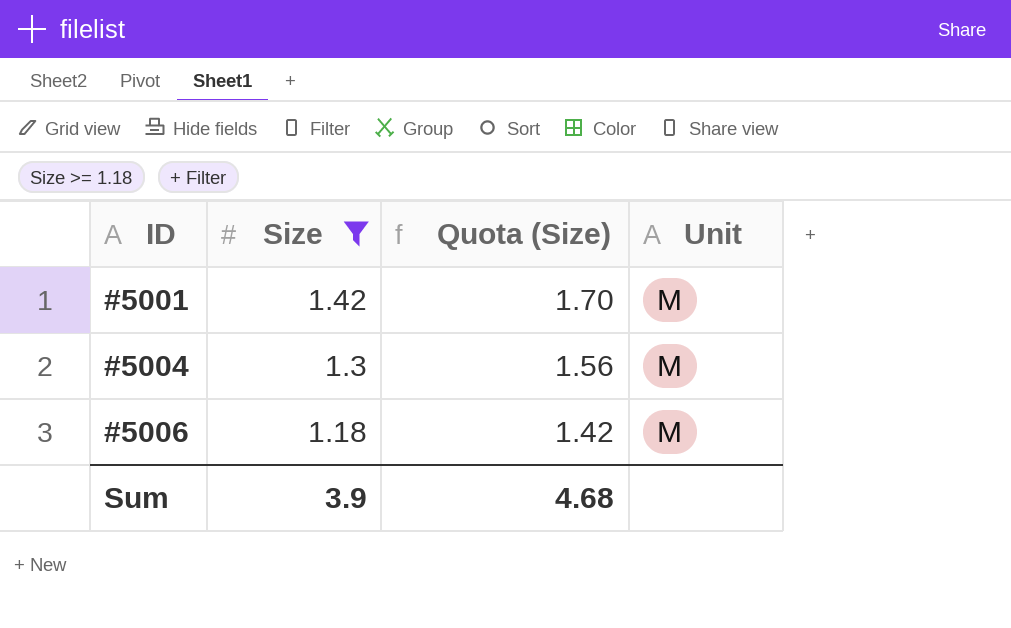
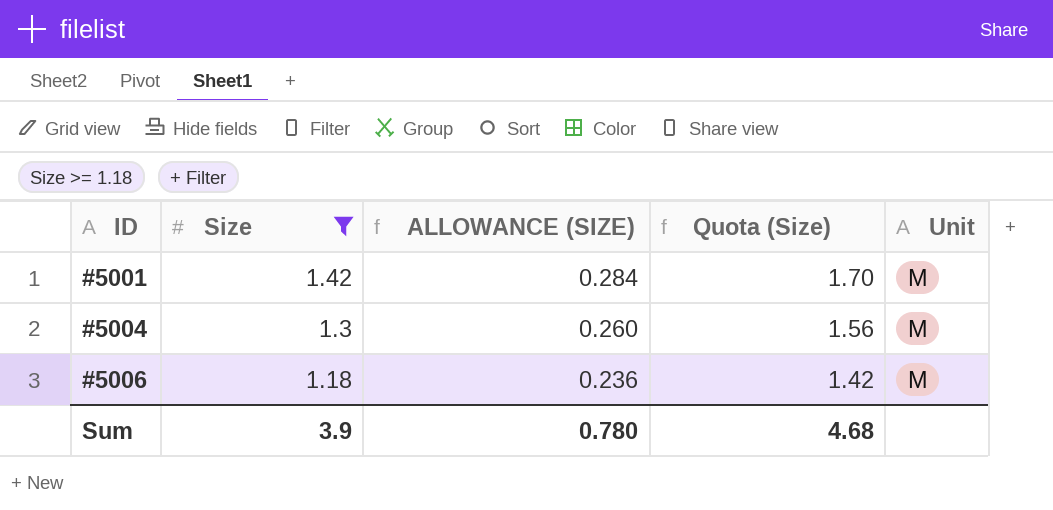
column ALLOWANCE (SIZE) | formula: none -> [Size] * 0.2

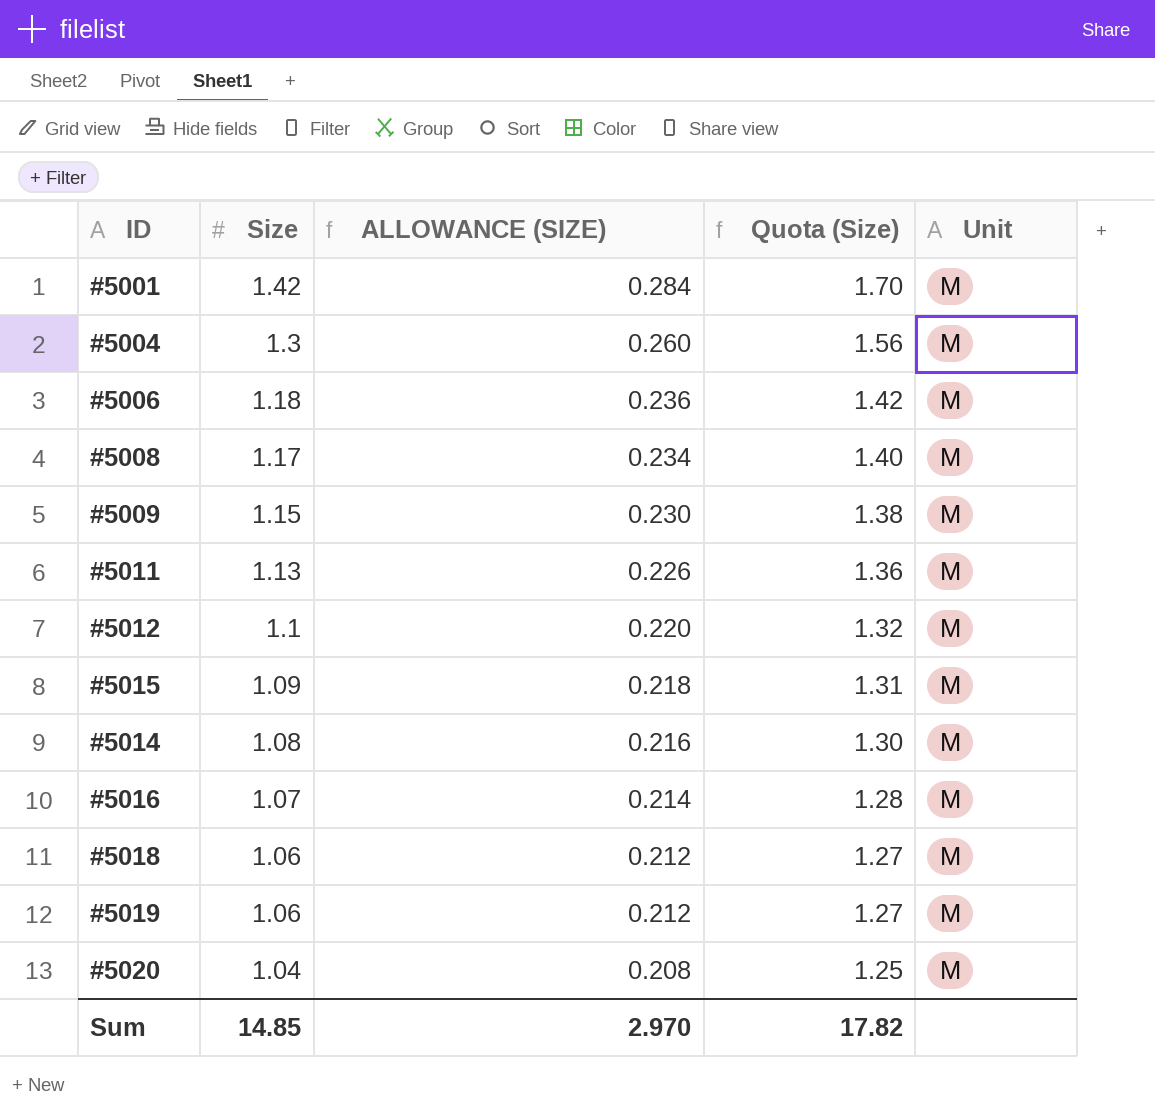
filter: Size >= 1.18 -> none
Sum | Size: 3.9 -> 14.85
Sum | ALLOWANCE (SIZE): 0.780 -> 2.970
Sum | Quota (Size): 4.68 -> 17.82

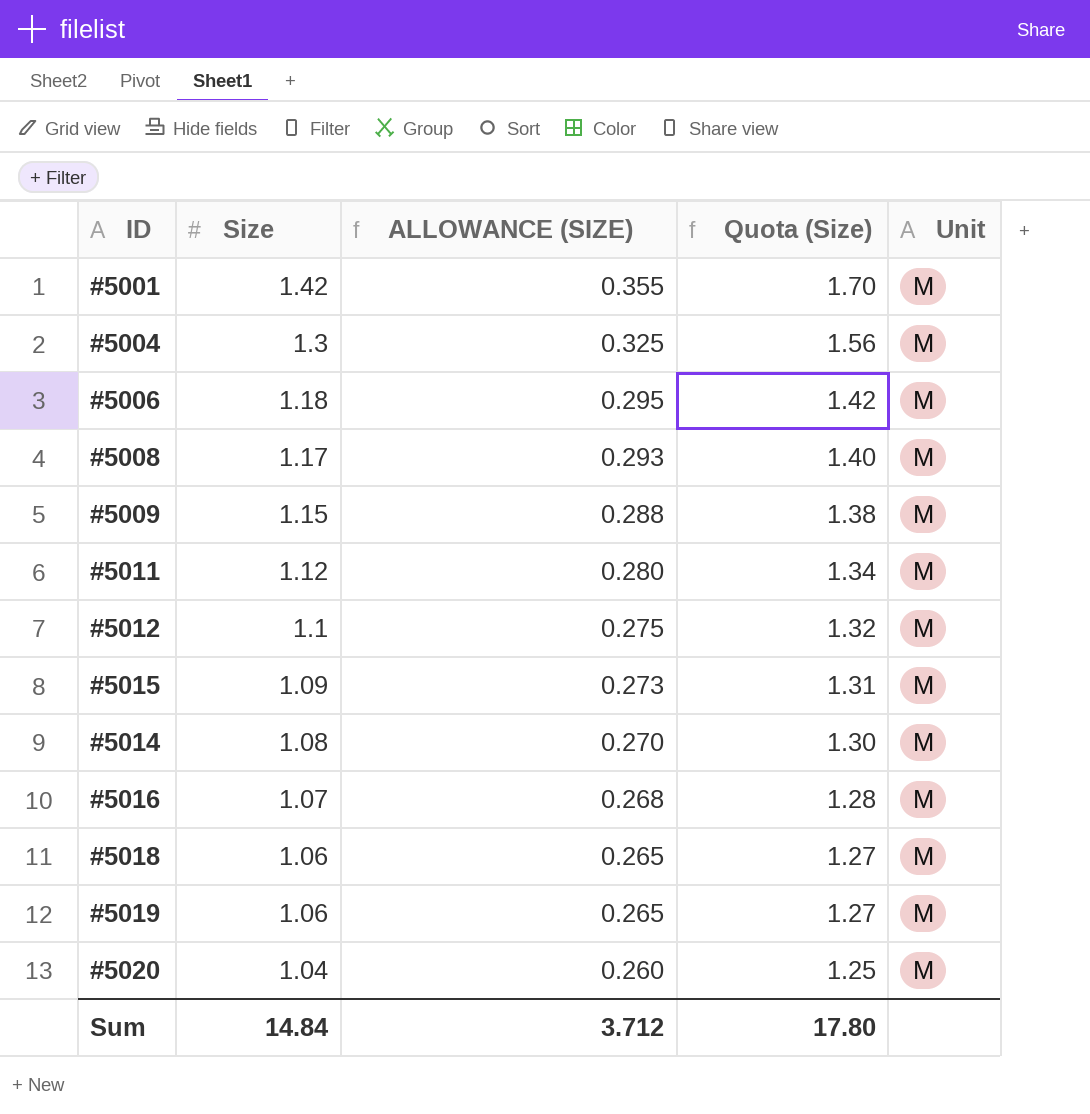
column ALLOWANCE (SIZE) | formula: [Size] * 0.2 -> [Size] * 0.25
#5011 | Size: 1.13 -> 1.12
#5011 | Quota (Size): 1.36 -> 1.34
Sum | Size: 14.85 -> 14.84
Sum | ALLOWANCE (SIZE): 2.970 -> 3.712
Sum | Quota (Size): 17.82 -> 17.80

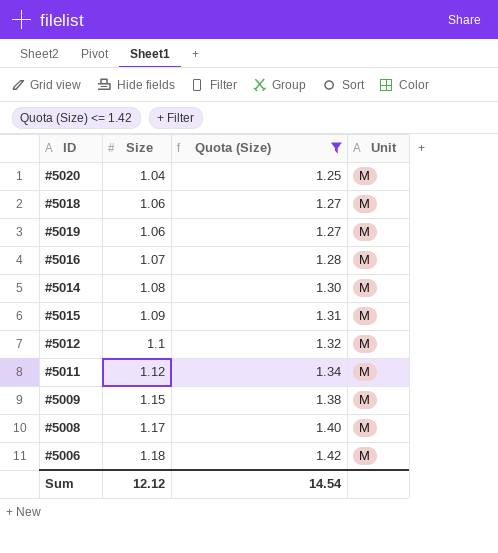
filter: none -> Quota (Size) <= 1.42
row order: Size descending -> Size ascending
column ALLOWANCE (SIZE) | formula: [Size] * 0.25 -> none
Sum | Size: 14.84 -> 12.12
Sum | Quota (Size): 17.80 -> 14.54

